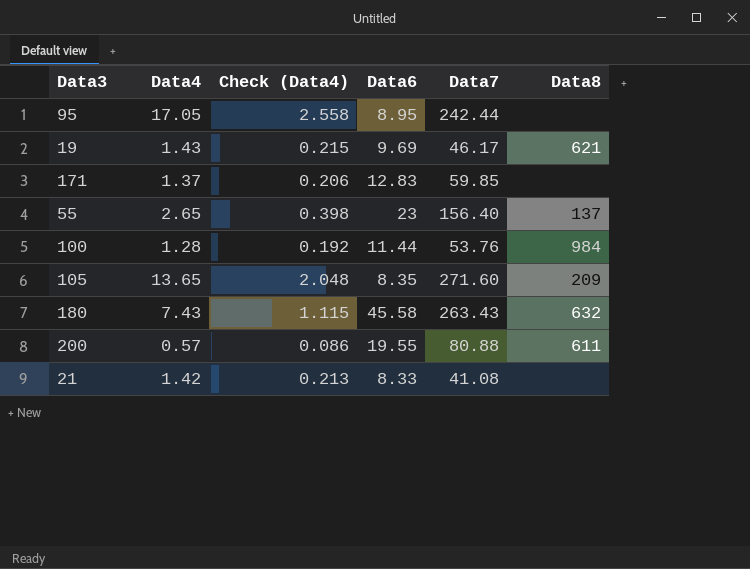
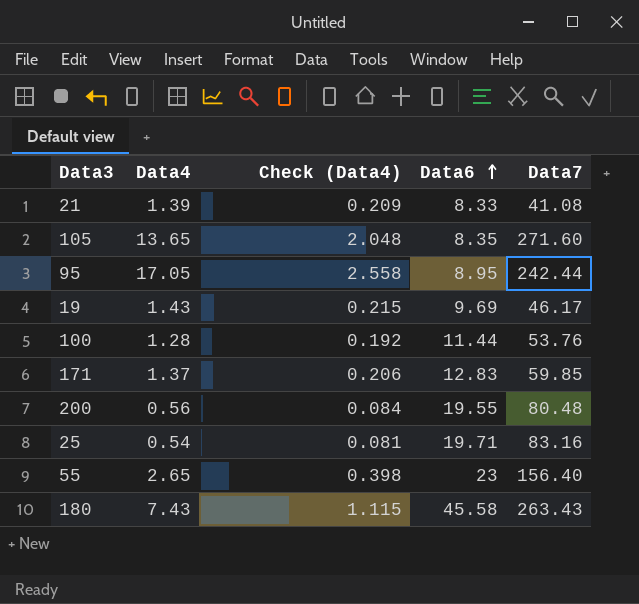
row order: none -> Data6 ascending
column Data8 | position: 6 -> none
21 | Data4: 1.42 -> 1.39
21 | Check (Data4): 0.213 -> 0.209
200 | Data4: 0.57 -> 0.56
200 | Check (Data4): 0.086 -> 0.084
200 | Data7: 80.88 -> 80.48
row 25: none -> 0.54 | 0.081 | 19.71 | 83.16

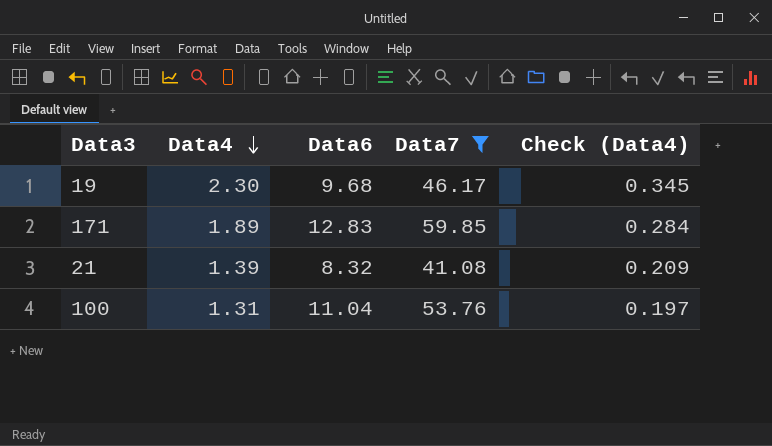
filter: none -> Data7 <= 59.85
row order: Data6 ascending -> Data4 descending
column Check (Data4) | position: 3 -> 5
19 | Data4: 1.43 -> 2.30
19 | Data6: 9.69 -> 9.68
19 | Check (Data4): 0.215 -> 0.345
171 | Data4: 1.37 -> 1.89
171 | Check (Data4): 0.206 -> 0.284
21 | Data6: 8.33 -> 8.32
100 | Data4: 1.28 -> 1.31
100 | Data6: 11.44 -> 11.04
100 | Check (Data4): 0.192 -> 0.197

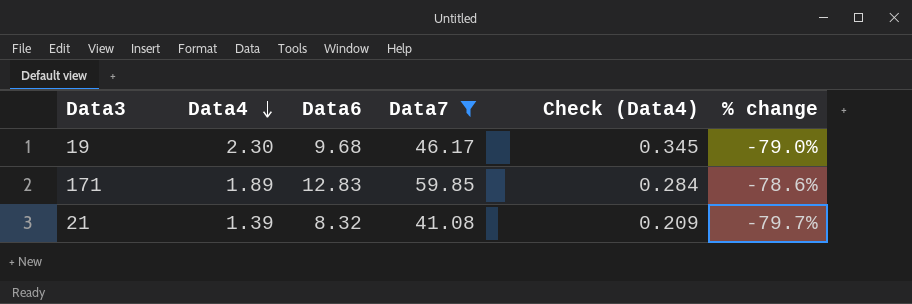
column % change | formula: none -> ([Data6] - [Data7]) / [Data7]
row 100: 1.31 | 11.04 | 53.76 | 0.197 -> none

